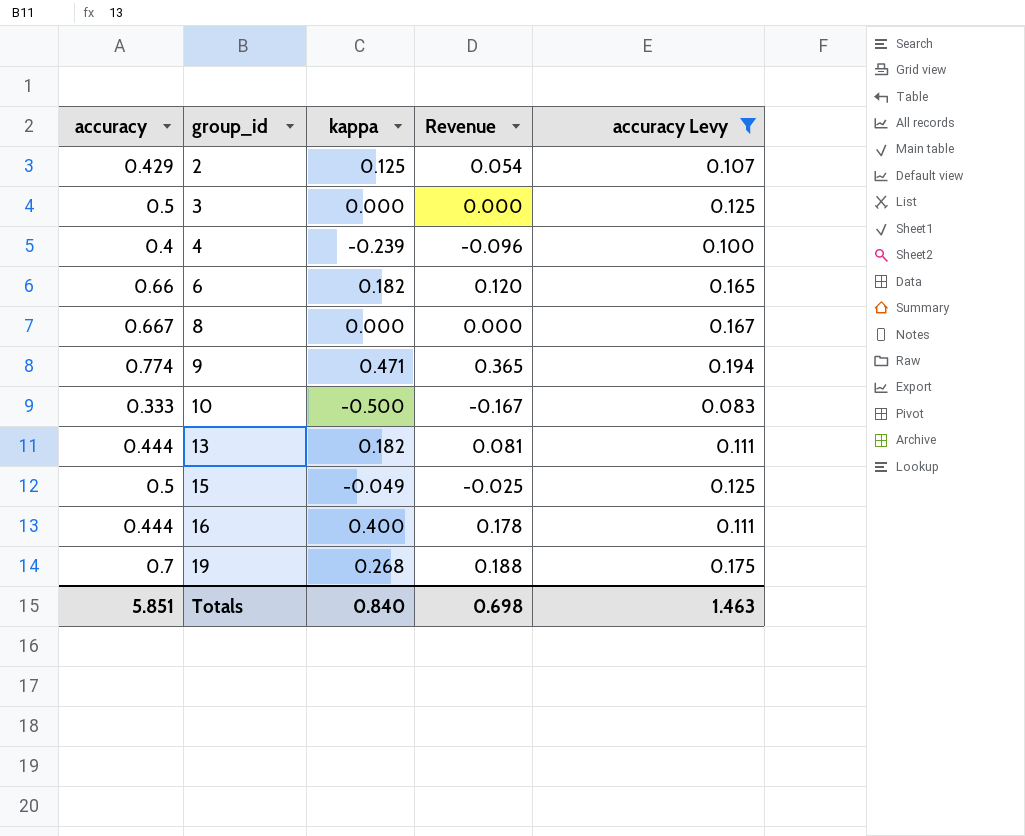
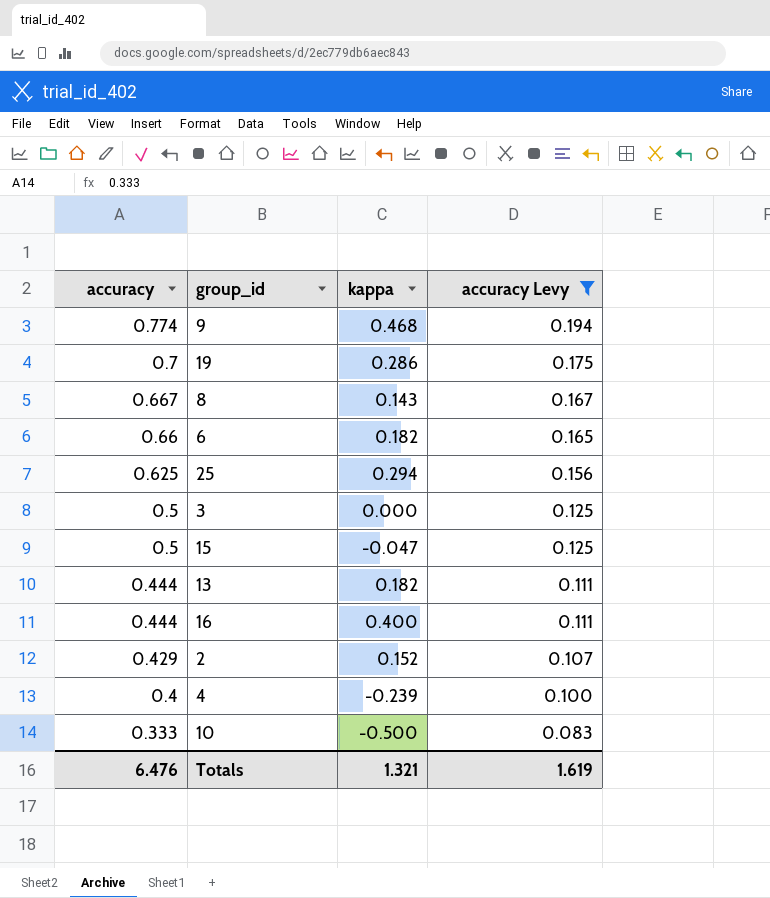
row order: group_id ascending -> accuracy descending
column Revenue | formula: [accuracy] * [kappa] -> none
9 | kappa: 0.471 -> 0.468
19 | kappa: 0.268 -> 0.286
8 | kappa: 0.000 -> 0.143
row 25: none -> 0.625 | 0.294 | 0.156
15 | kappa: -0.049 -> -0.047
2 | kappa: 0.125 -> 0.152
Totals | accuracy: 5.851 -> 6.476
Totals | kappa: 0.840 -> 1.321
Totals | accuracy Levy: 1.463 -> 1.619

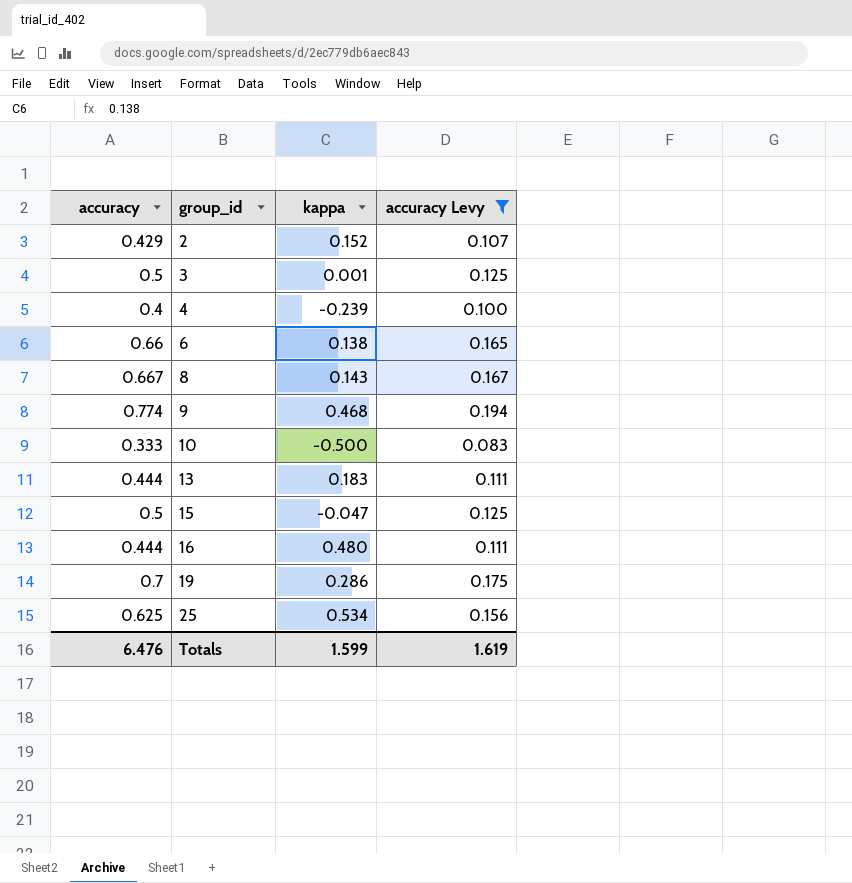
row order: accuracy descending -> group_id ascending
3 | kappa: 0.000 -> 0.001
6 | kappa: 0.182 -> 0.138
13 | kappa: 0.182 -> 0.183
16 | kappa: 0.400 -> 0.480
25 | kappa: 0.294 -> 0.534
Totals | kappa: 1.321 -> 1.599

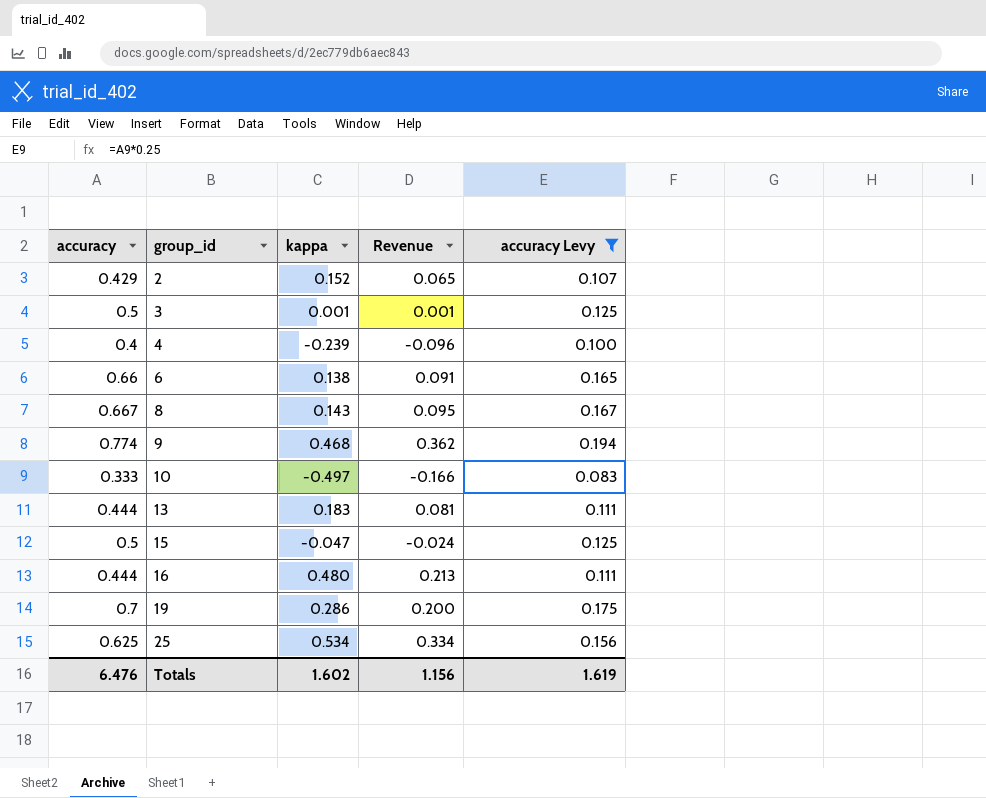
column Revenue | formula: none -> [accuracy] * [kappa]
10 | kappa: -0.500 -> -0.497
Totals | kappa: 1.599 -> 1.602

